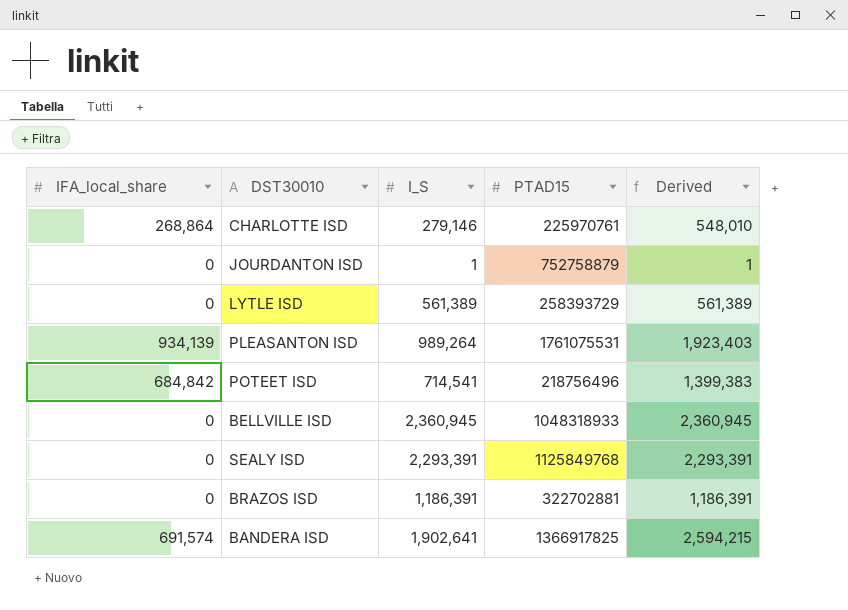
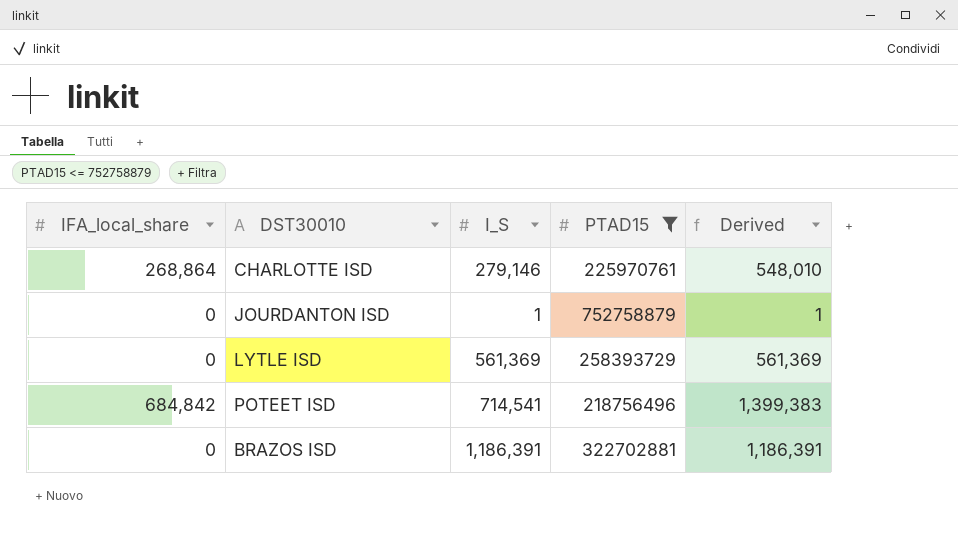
filter: none -> PTAD15 <= 752758879
LYTLE ISD | I_S: 561,389 -> 561,369
LYTLE ISD | Derived: 561,389 -> 561,369

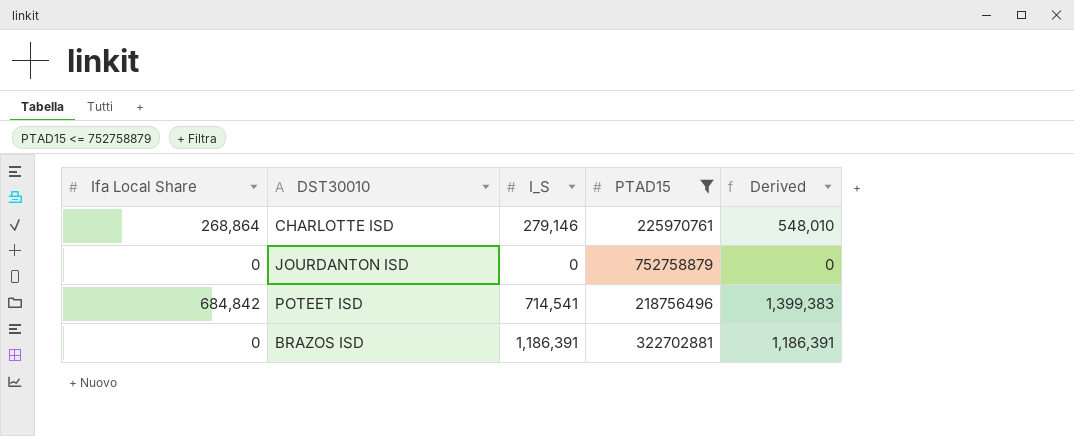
column name: IFA_local_share -> Ifa Local Share
row LYTLE ISD: 0 | 561,369 | 258393729 | 561,369 -> none
JOURDANTON ISD | I_S: 1 -> 0
JOURDANTON ISD | Derived: 1 -> 0

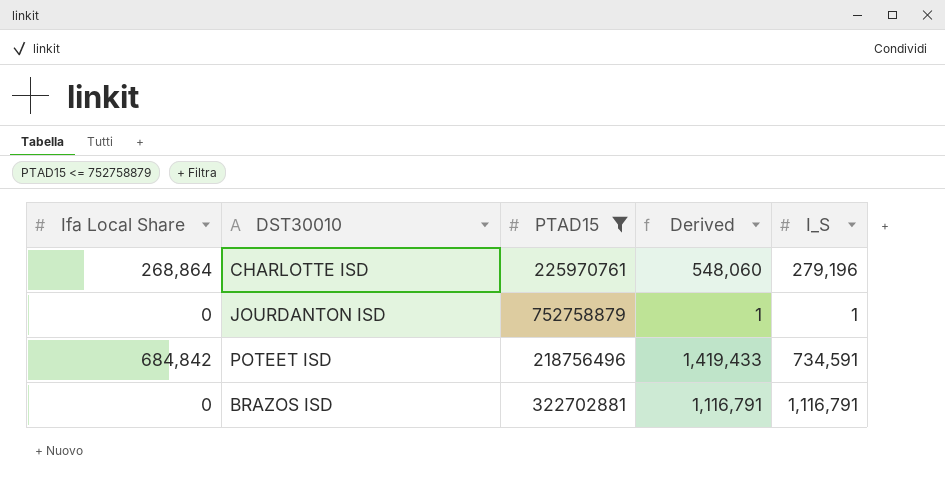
column I_S | position: 3 -> 5
CHARLOTTE ISD | Derived: 548,010 -> 548,060
CHARLOTTE ISD | I_S: 279,146 -> 279,196
JOURDANTON ISD | Derived: 0 -> 1
JOURDANTON ISD | I_S: 0 -> 1
POTEET ISD | Derived: 1,399,383 -> 1,419,433
POTEET ISD | I_S: 714,541 -> 734,591
BRAZOS ISD | Derived: 1,186,391 -> 1,116,791
BRAZOS ISD | I_S: 1,186,391 -> 1,116,791

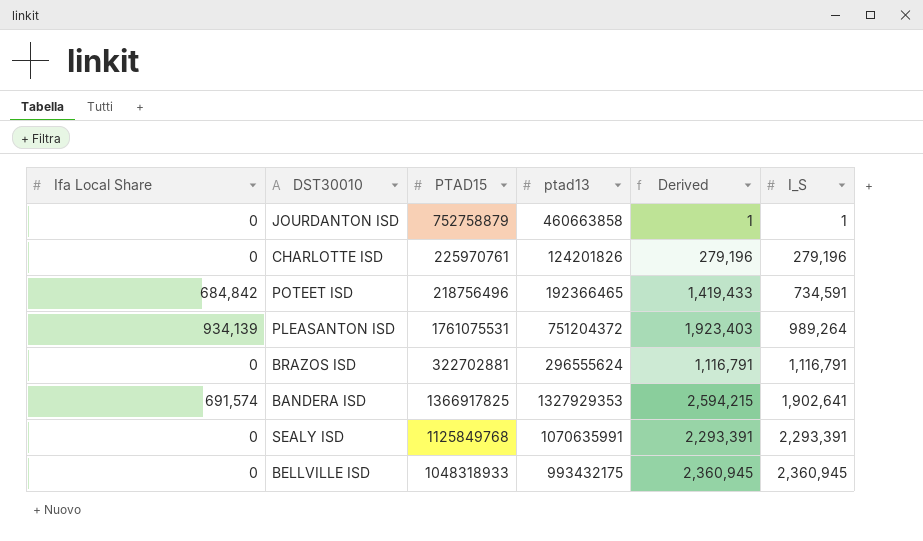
filter: PTAD15 <= 752758879 -> none
row order: none -> I_S ascending
column ptad13 | position: none -> 4
CHARLOTTE ISD | Ifa Local Share: 268,864 -> 0
CHARLOTTE ISD | Derived: 548,060 -> 279,196

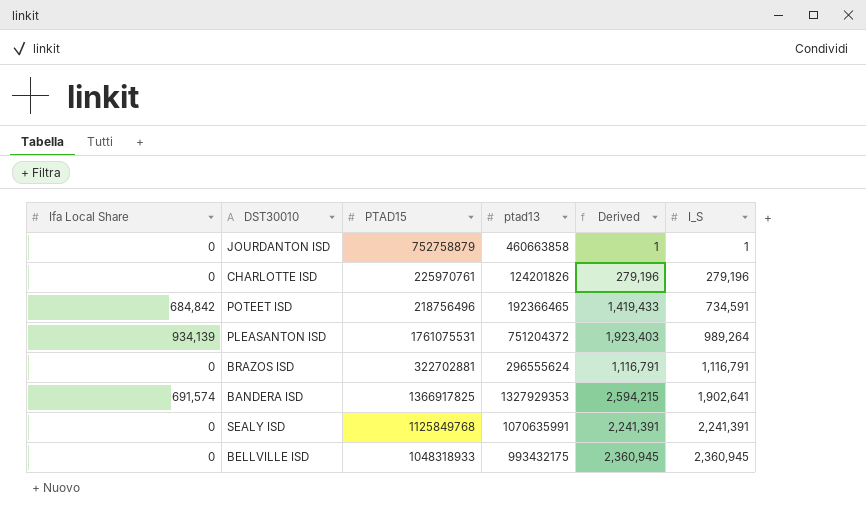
SEALY ISD | Derived: 2,293,391 -> 2,241,391
SEALY ISD | I_S: 2,293,391 -> 2,241,391

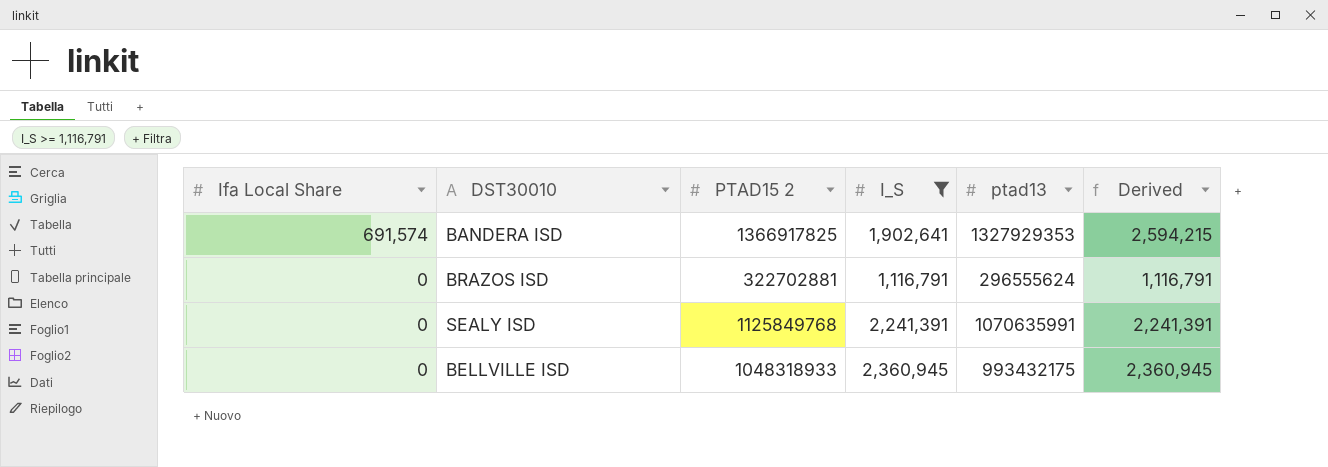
filter: none -> I_S >= 1,116,791
row order: I_S ascending -> Ifa Local Share descending
column name: PTAD15 -> PTAD15 2
column I_S | position: 6 -> 4

